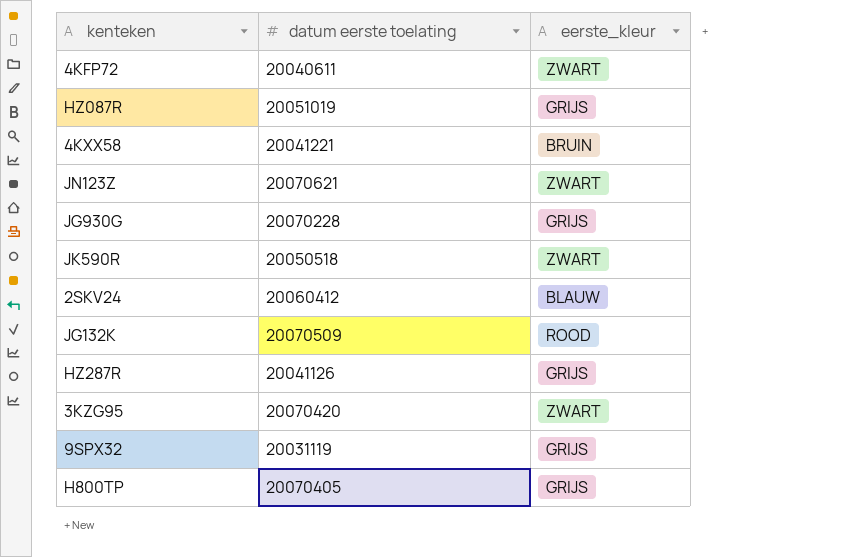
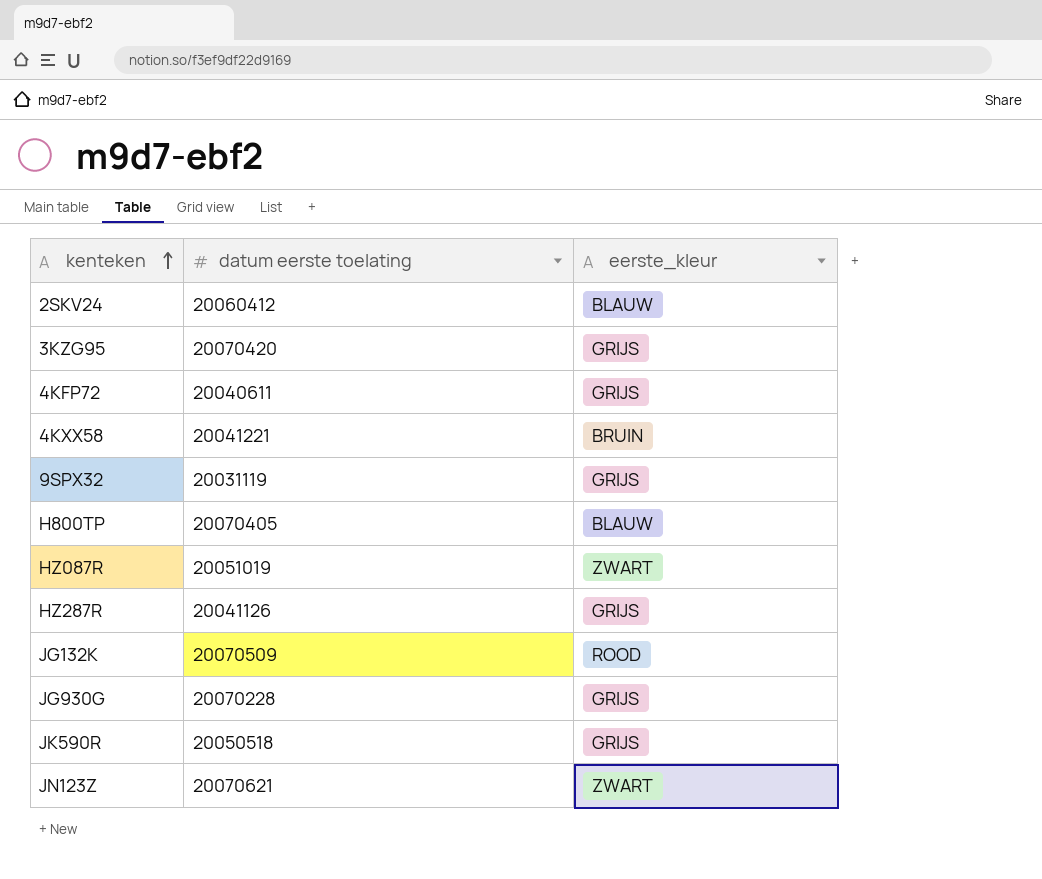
row order: none -> kenteken ascending
3KZG95 | eerste_kleur: ZWART -> GRIJS
4KFP72 | eerste_kleur: ZWART -> GRIJS
H800TP | eerste_kleur: GRIJS -> BLAUW
HZ087R | eerste_kleur: GRIJS -> ZWART
JK590R | eerste_kleur: ZWART -> GRIJS

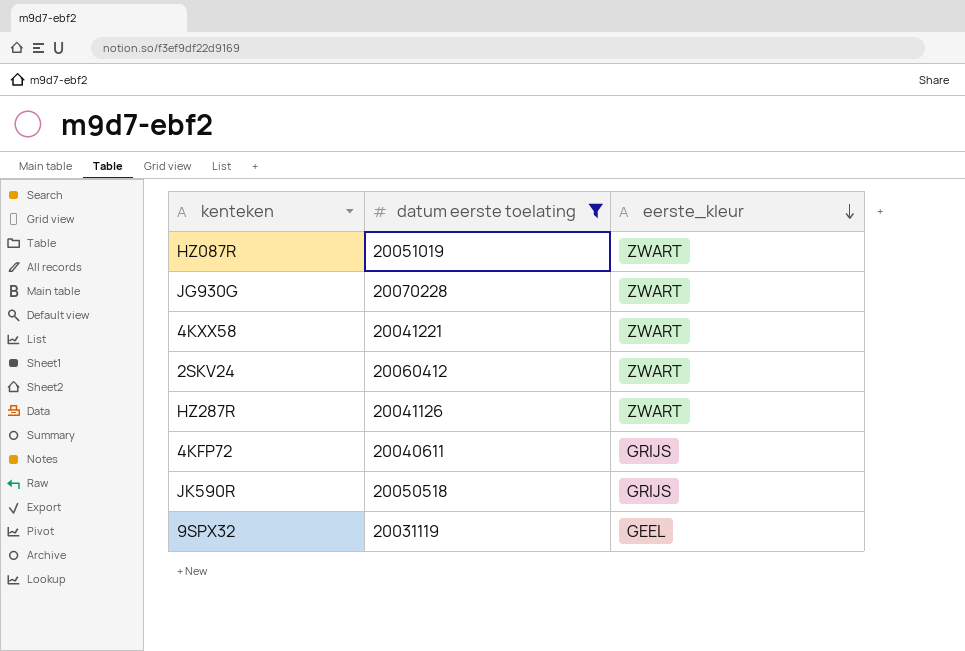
filter: none -> datum eerste toelating <= 20070228
row order: kenteken ascending -> eerste_kleur descending
JG930G | eerste_kleur: GRIJS -> ZWART
4KXX58 | eerste_kleur: BRUIN -> ZWART
2SKV24 | eerste_kleur: BLAUW -> ZWART
HZ287R | eerste_kleur: GRIJS -> ZWART
9SPX32 | eerste_kleur: GRIJS -> GEEL

